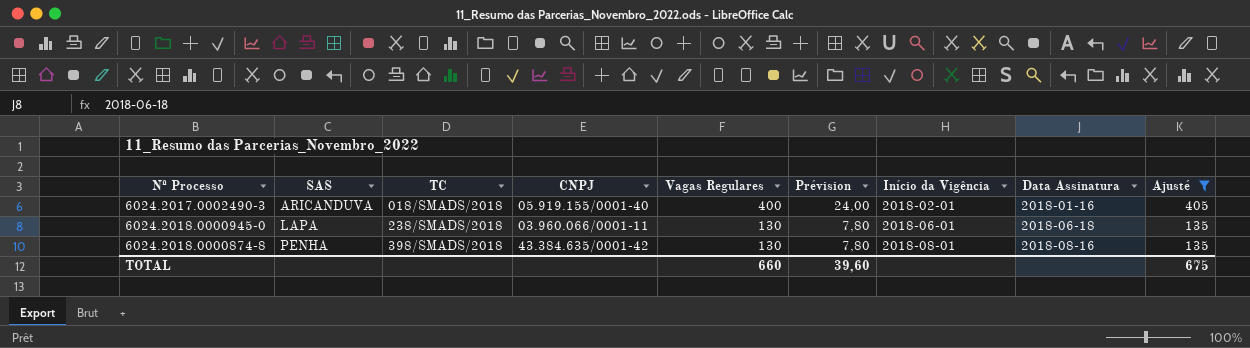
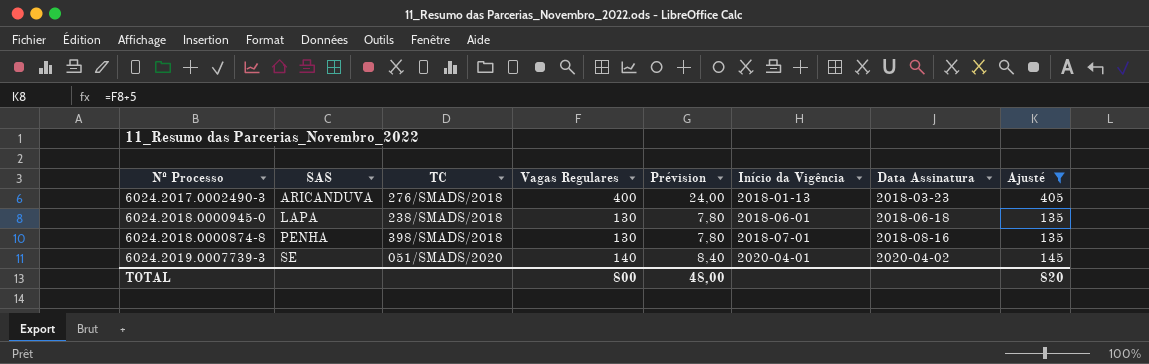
column CNPJ | position: 4 -> none
6024.2017.0002490-3 | TC: 018/SMADS/2018 -> 276/SMADS/2018
6024.2017.0002490-3 | Início da Vigência: 2018-02-01 -> 2018-01-13
6024.2017.0002490-3 | Data Assinatura: 2018-01-16 -> 2018-03-23
6024.2018.0000874-8 | Início da Vigência: 2018-08-01 -> 2018-07-01
row 6024.2019.0007739-3: none -> SE | 051/SMADS/2020 | 140 | 8,40 | 2020-04-01 | 2020-04-02 | 145
TOTAL | Vagas Regulares: 660 -> 800
TOTAL | Prévision: 39,60 -> 48,00
TOTAL | Ajusté: 675 -> 820

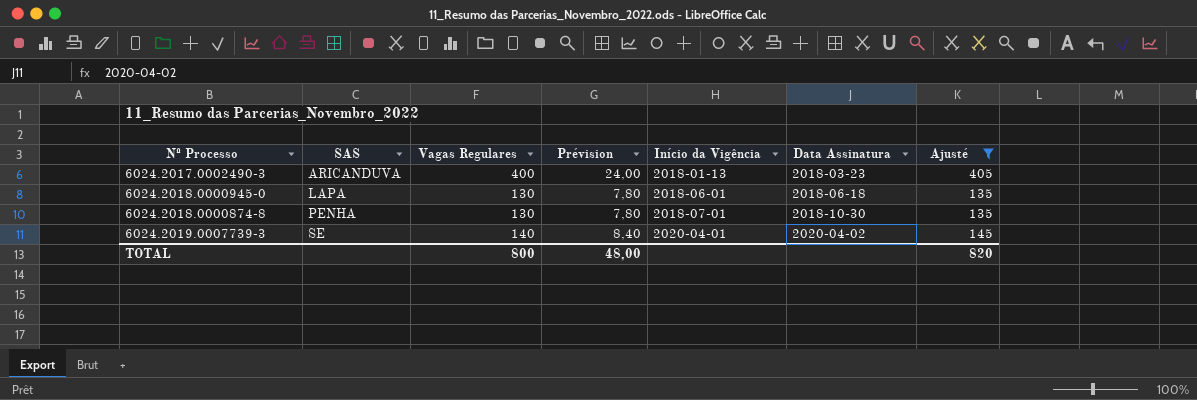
column TC | position: 3 -> none
6024.2018.0000874-8 | Data Assinatura: 2018-08-16 -> 2018-10-30

